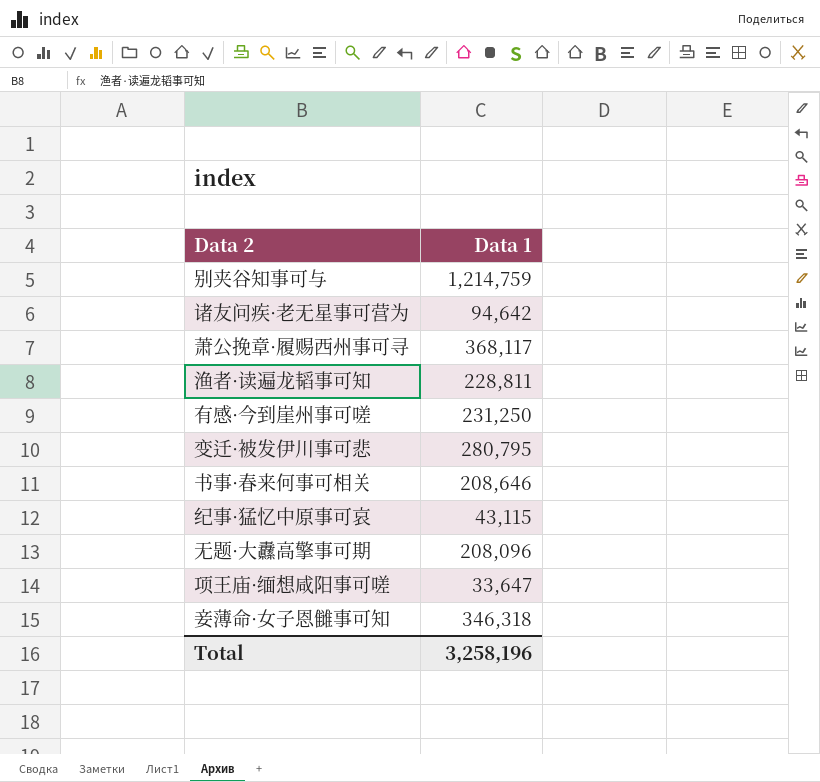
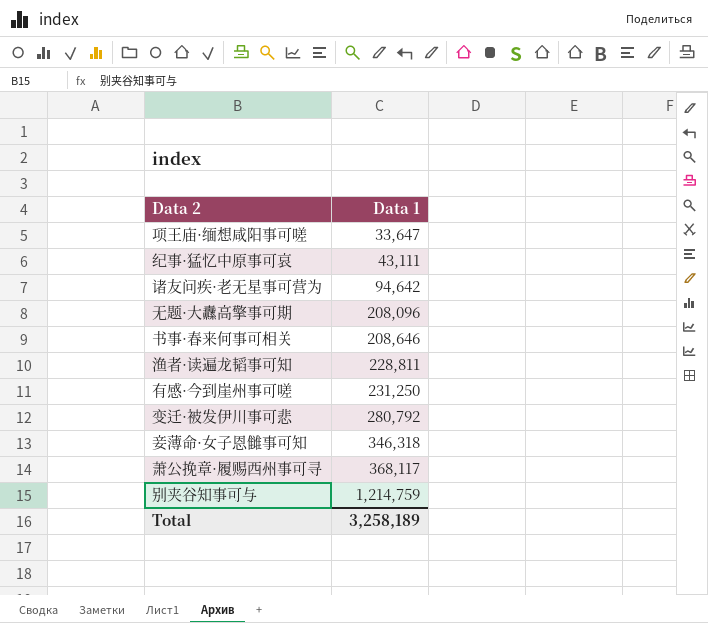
row order: none -> Data 1 ascending
纪事·猛忆中原事可哀 | Data 1: 43,115 -> 43,111
变迁·被发伊川事可悲 | Data 1: 280,795 -> 280,792
Total | Data 1: 3,258,196 -> 3,258,189

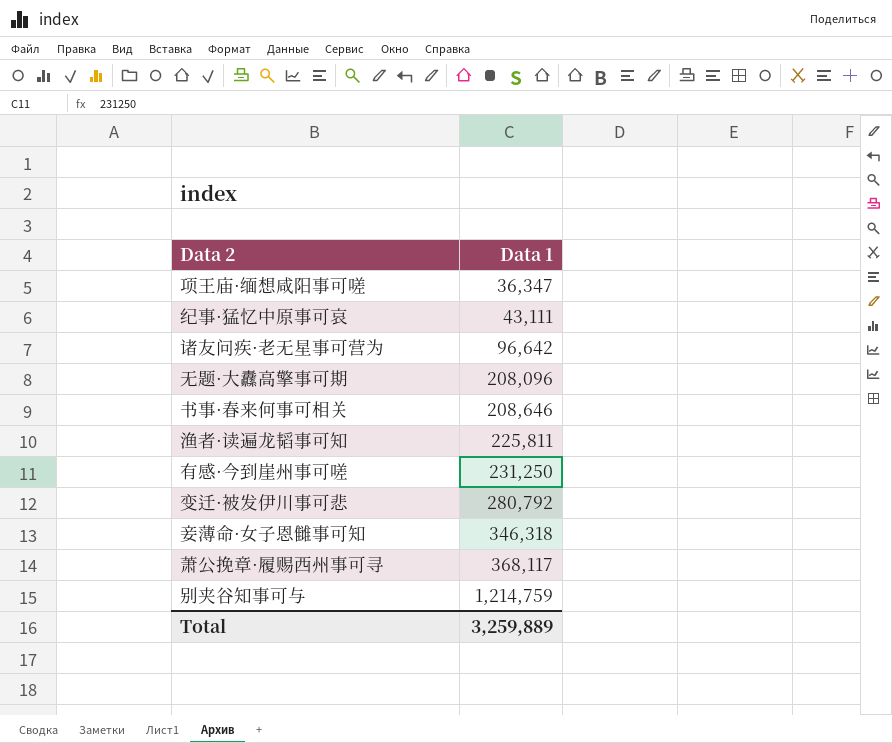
项王庙·缅想咸阳事可嗟 | Data 1: 33,647 -> 36,347
诸友问疾·老无星事可营为 | Data 1: 94,642 -> 96,642
渔者·读遍龙韬事可知 | Data 1: 228,811 -> 225,811
Total | Data 1: 3,258,189 -> 3,259,889

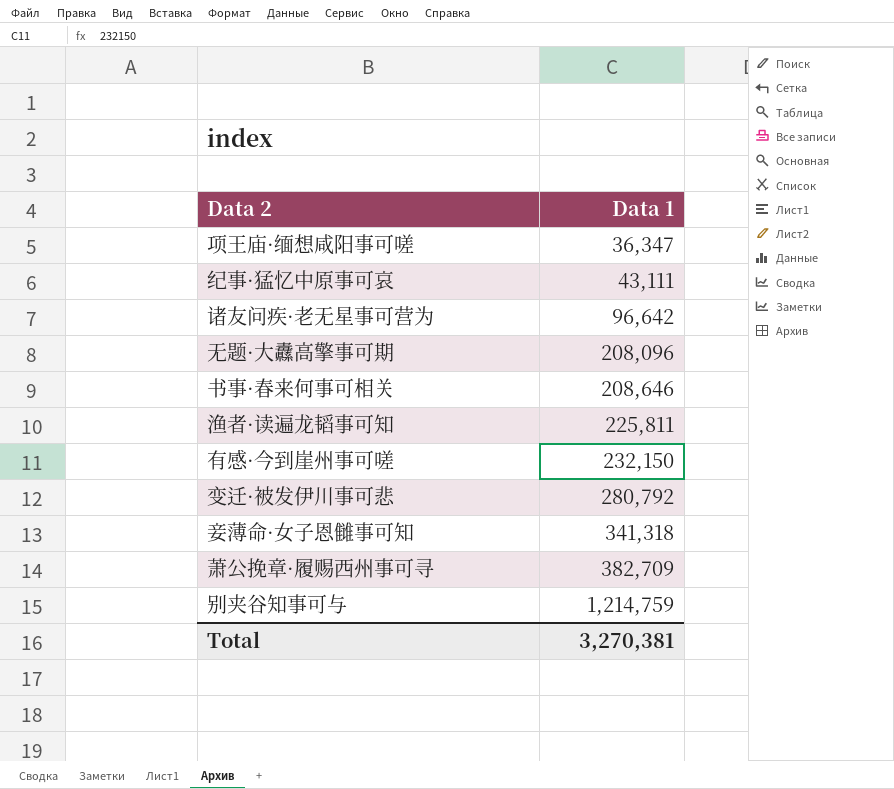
有感·今到崖州事可嗟 | Data 1: 231,250 -> 232,150
妾薄命·女子恩雠事可知 | Data 1: 346,318 -> 341,318
萧公挽章·履赐西州事可寻 | Data 1: 368,117 -> 382,709
Total | Data 1: 3,259,889 -> 3,270,381

